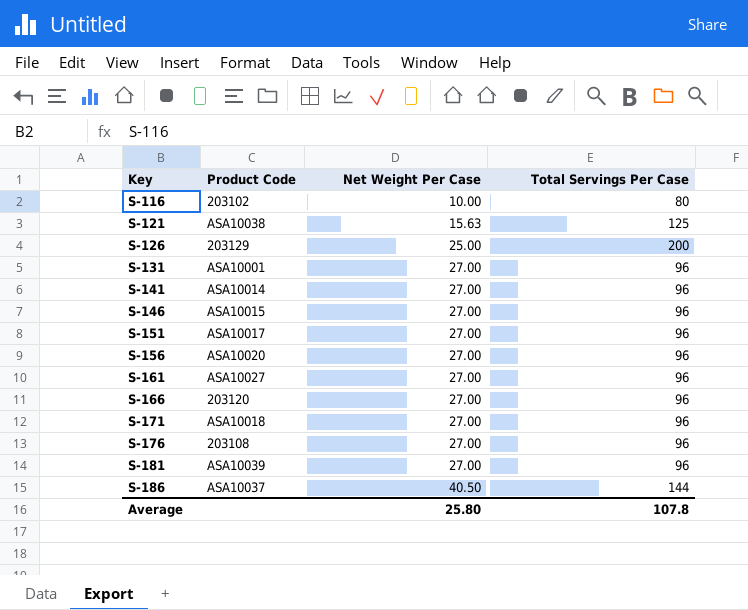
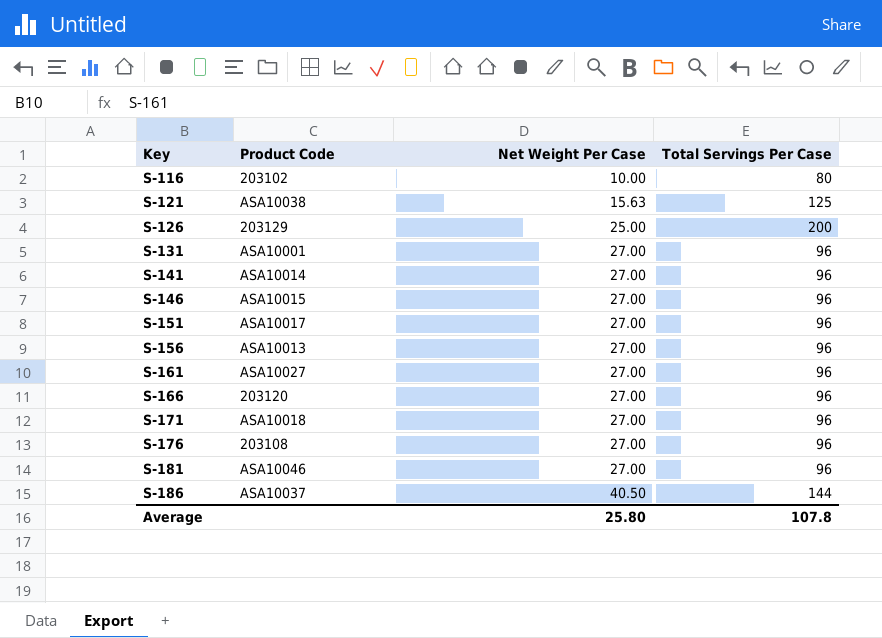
S-156 | Product Code: ASA10020 -> ASA10013
S-181 | Product Code: ASA10039 -> ASA10046

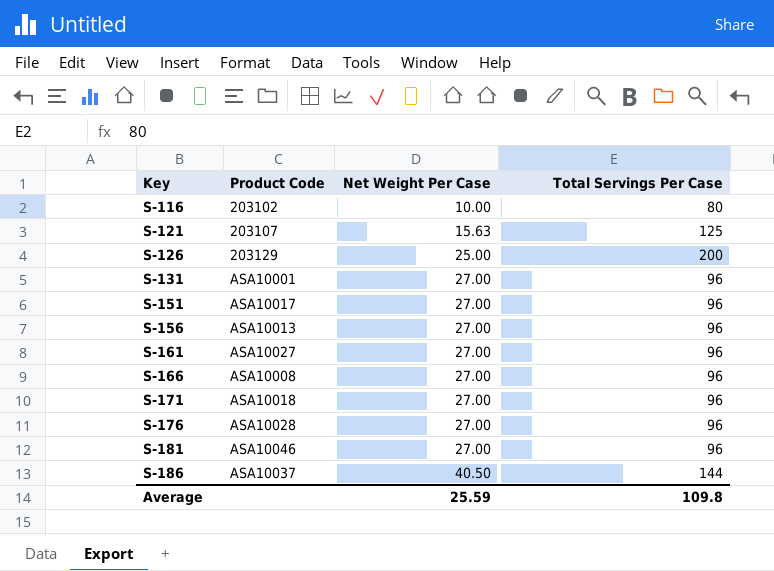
row S-141: ASA10014 | 27.00 | 96 -> none
row S-146: ASA10015 | 27.00 | 96 -> none
S-121 | Product Code: ASA10038 -> 203107
S-166 | Product Code: 203120 -> ASA10008
S-176 | Product Code: 203108 -> ASA10028
Average | Net Weight Per Case: 25.80 -> 25.59
Average | Total Servings Per Case: 107.8 -> 109.8

